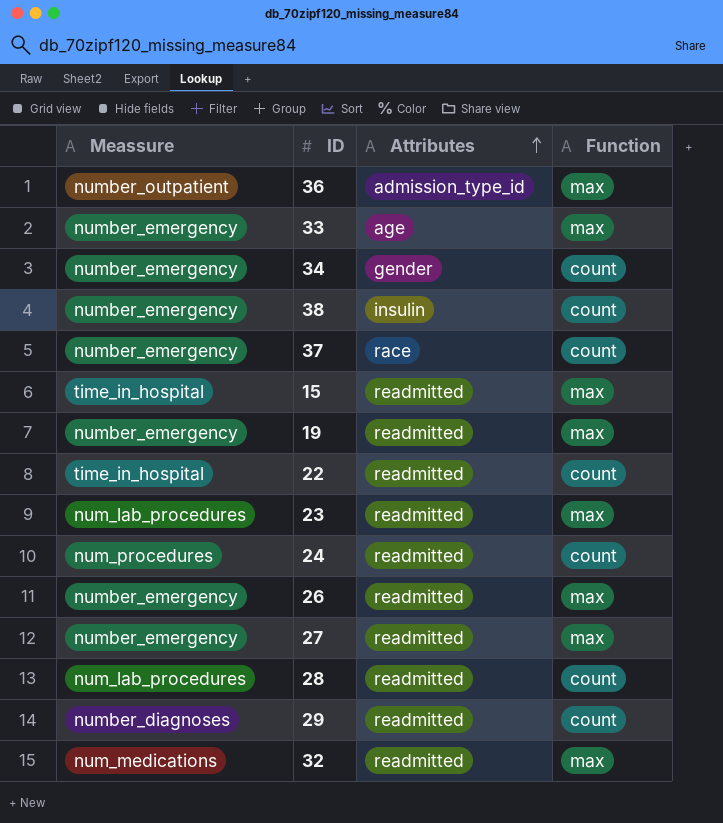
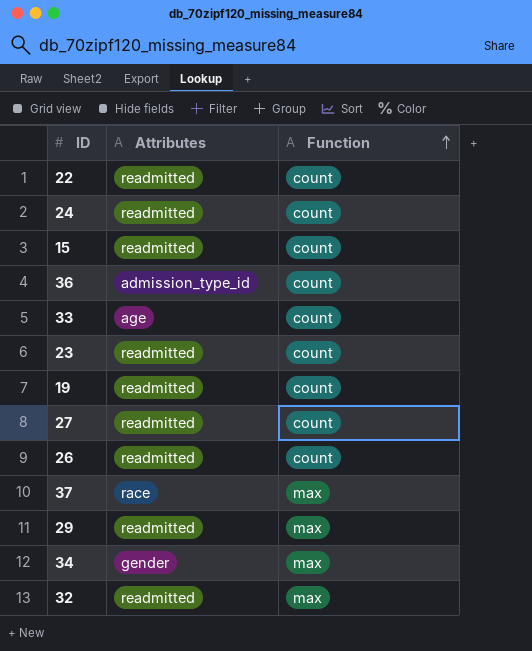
row order: Attributes ascending -> Function ascending
column Meassure | position: 1 -> none
row 38: number_emergency | insulin | count -> none
row 28: num_lab_procedures | readmitted | count -> none
15 | Function: max -> count
36 | Function: max -> count
33 | Function: max -> count
23 | Function: max -> count
19 | Function: max -> count
27 | Function: max -> count
26 | Function: max -> count
37 | Function: count -> max
29 | Function: count -> max
34 | Function: count -> max

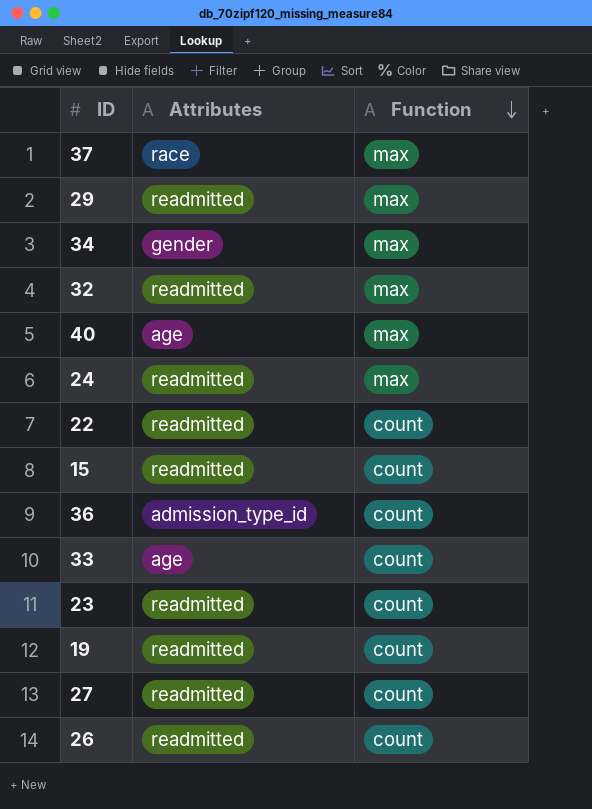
row order: Function ascending -> Function descending
row 40: none -> age | max
24 | Function: count -> max

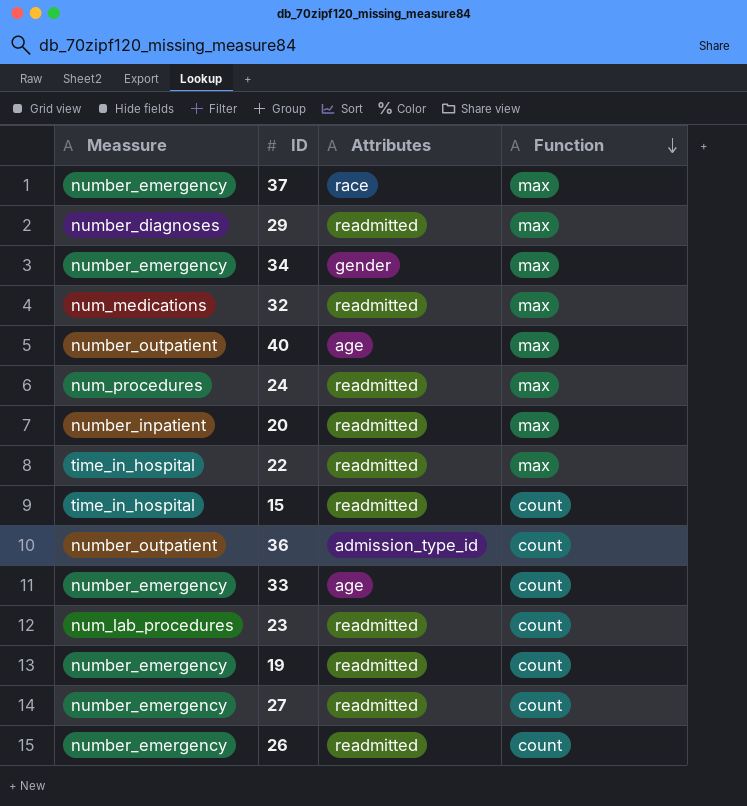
column Meassure | position: none -> 1
row 20: none -> number_inpatient | readmitted | max
22 | Function: count -> max

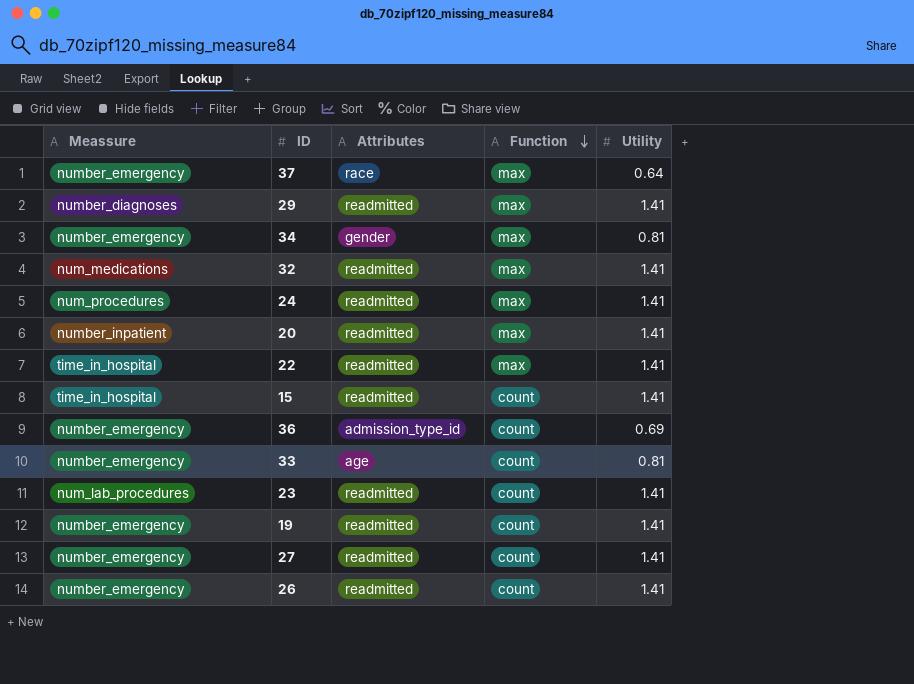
column Utility | position: none -> 5
row 40: number_outpatient | age | max -> none
36 | Meassure: number_outpatient -> number_emergency

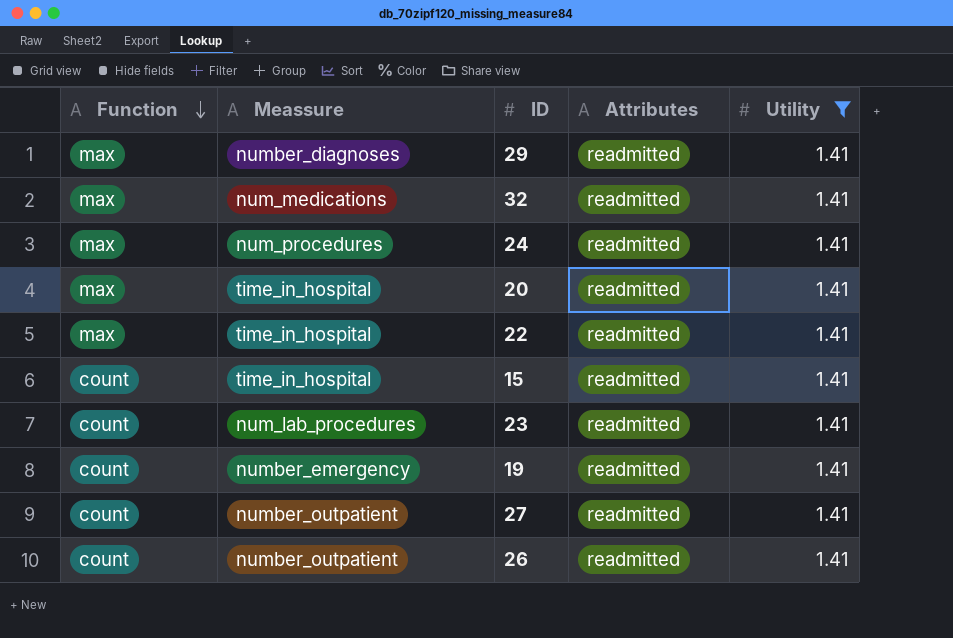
filter: none -> Utility = 1.41
column Function | position: 4 -> 1
20 | Meassure: number_inpatient -> time_in_hospital
27 | Meassure: number_emergency -> number_outpatient
26 | Meassure: number_emergency -> number_outpatient

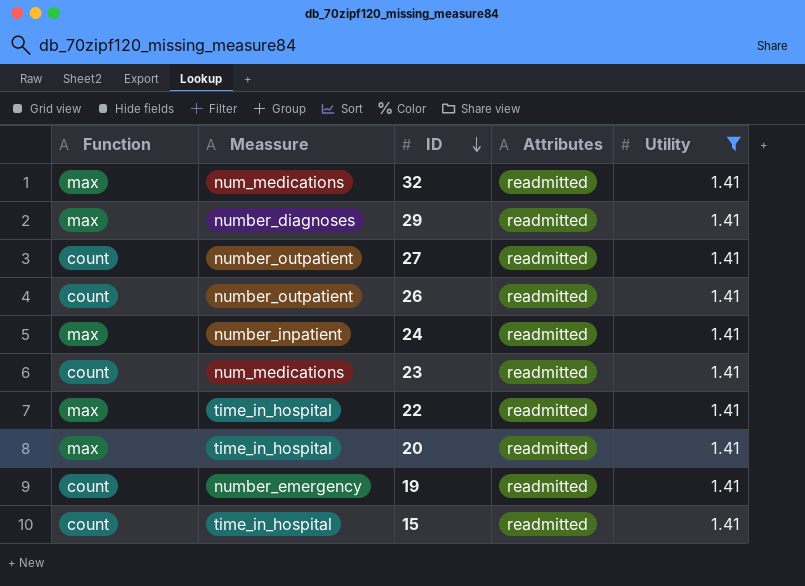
row order: Function descending -> ID descending
24 | Meassure: num_procedures -> number_inpatient
23 | Meassure: num_lab_procedures -> num_medications

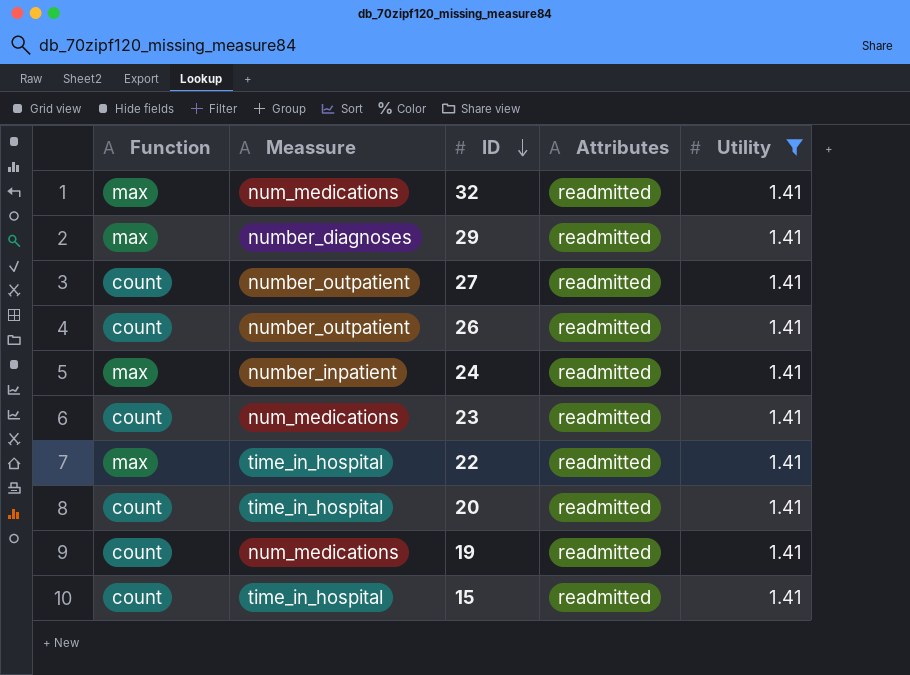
20 | Function: max -> count
19 | Meassure: number_emergency -> num_medications

